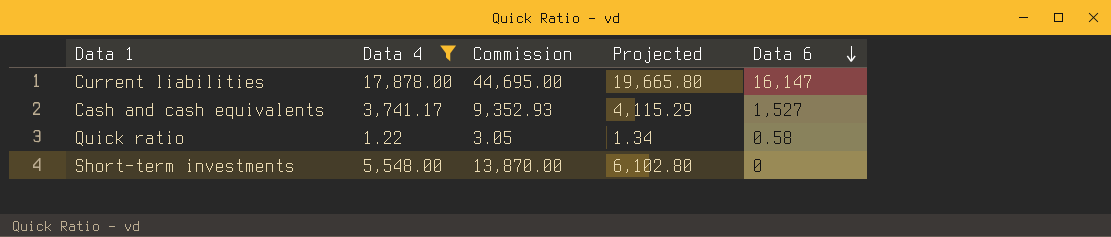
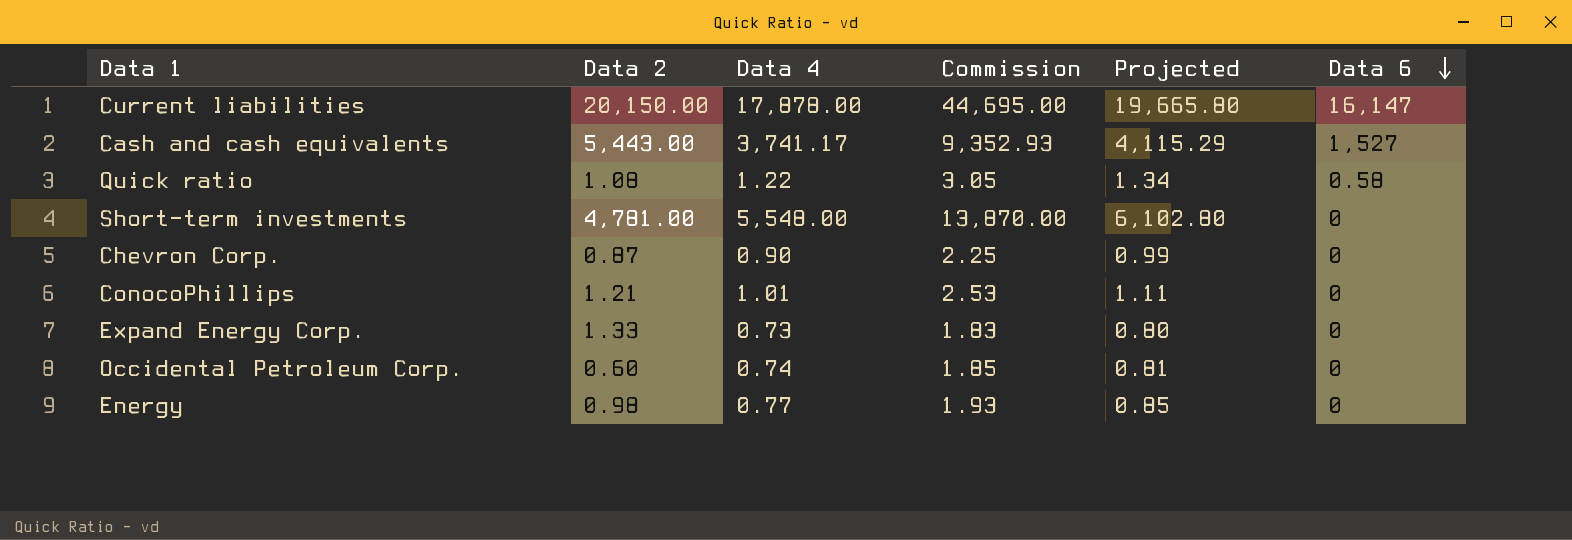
filter: Data 4 >= 1.22 -> none
column Data 2 | position: none -> 2

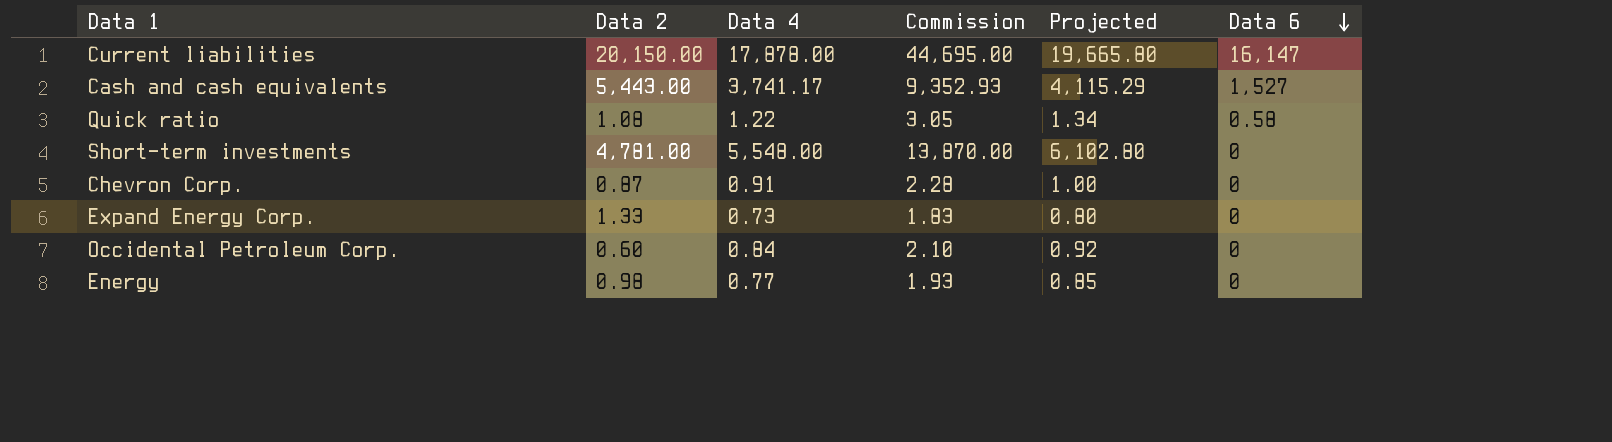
row ConocoPhillips: 1.21 | 1.01 | 2.53 | 1.11 | 0 -> none
Chevron Corp. | Data 4: 0.90 -> 0.91
Chevron Corp. | Commission: 2.25 -> 2.28
Chevron Corp. | Projected: 0.99 -> 1.00
Occidental Petroleum Corp. | Data 4: 0.74 -> 0.84
Occidental Petroleum Corp. | Commission: 1.85 -> 2.10
Occidental Petroleum Corp. | Projected: 0.81 -> 0.92

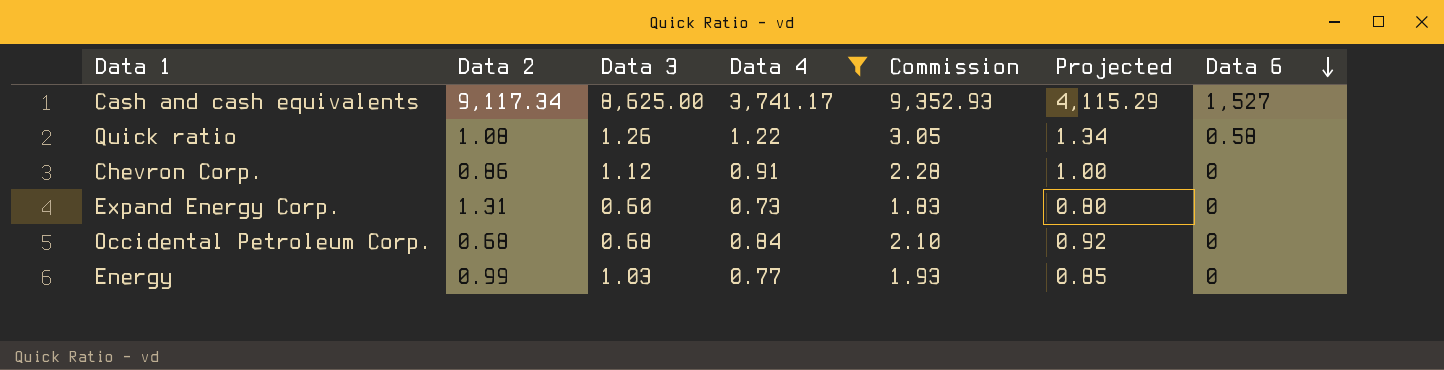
filter: none -> Data 4 <= 3,741.17
column Data 3 | position: none -> 3
Cash and cash equivalents | Data 2: 5,443.00 -> 9,117.34
Chevron Corp. | Data 2: 0.87 -> 0.86
Expand Energy Corp. | Data 2: 1.33 -> 1.31
Occidental Petroleum Corp. | Data 2: 0.60 -> 0.68
Energy | Data 2: 0.98 -> 0.99

